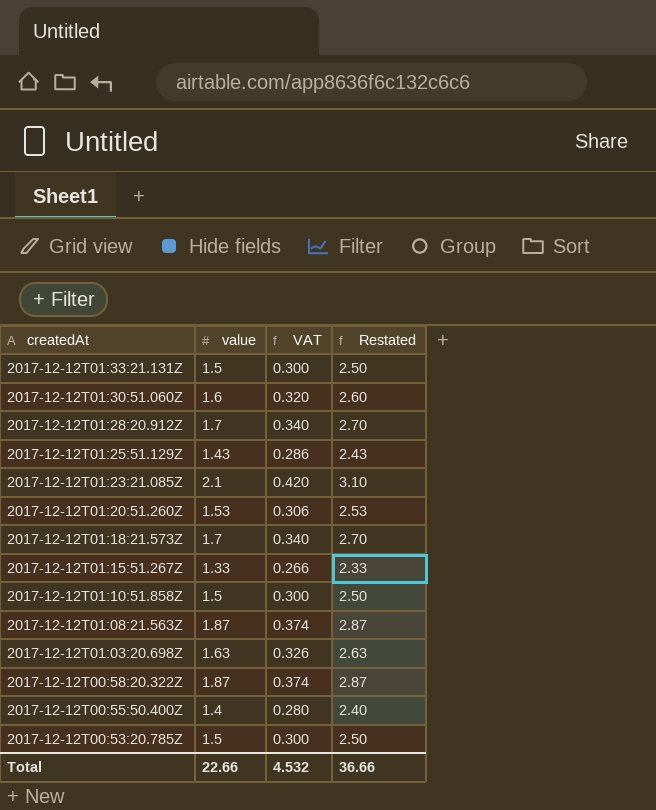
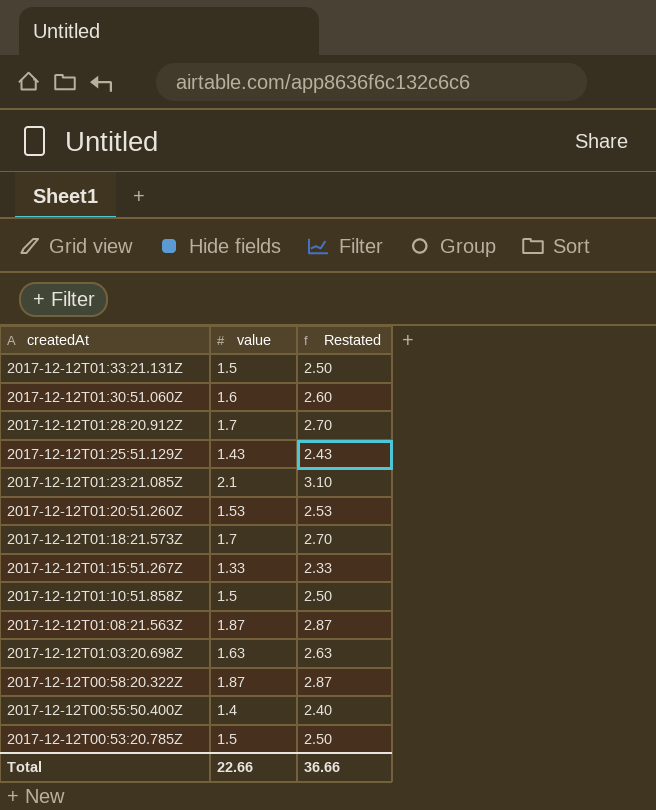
column VAT | formula: [value] * 0.2 -> none

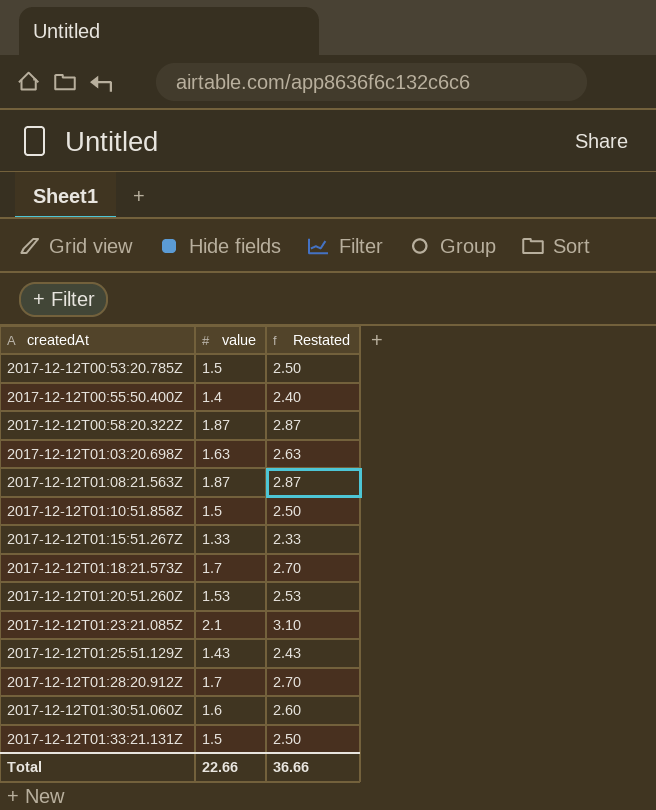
row order: createdAt descending -> createdAt ascending

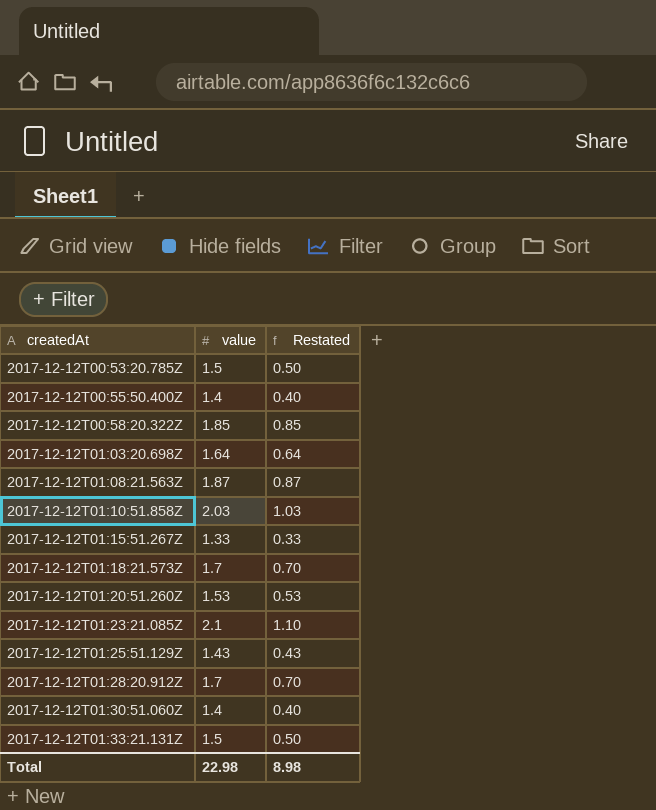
column Restated | formula: [value] + 1 -> [value] - 1
2017-12-12T00:58:20.322Z | value: 1.87 -> 1.85
2017-12-12T01:03:20.698Z | value: 1.63 -> 1.64
2017-12-12T01:10:51.858Z | value: 1.5 -> 2.03
2017-12-12T01:30:51.060Z | value: 1.6 -> 1.4
Total | value: 22.66 -> 22.98
Total | Restated: 36.66 -> 8.98

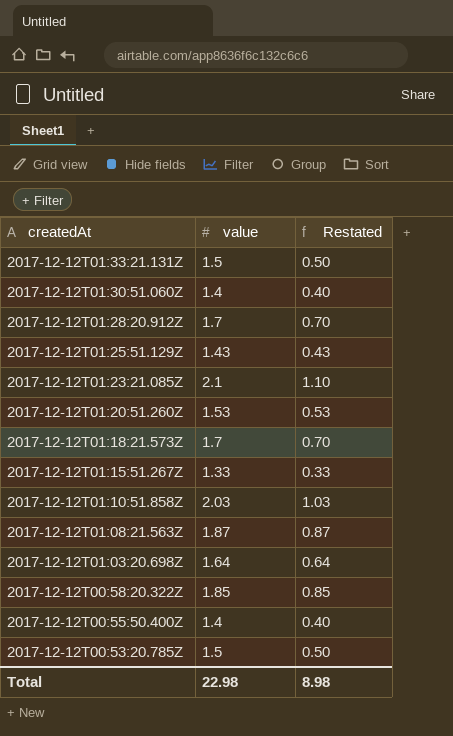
row order: createdAt ascending -> createdAt descending

